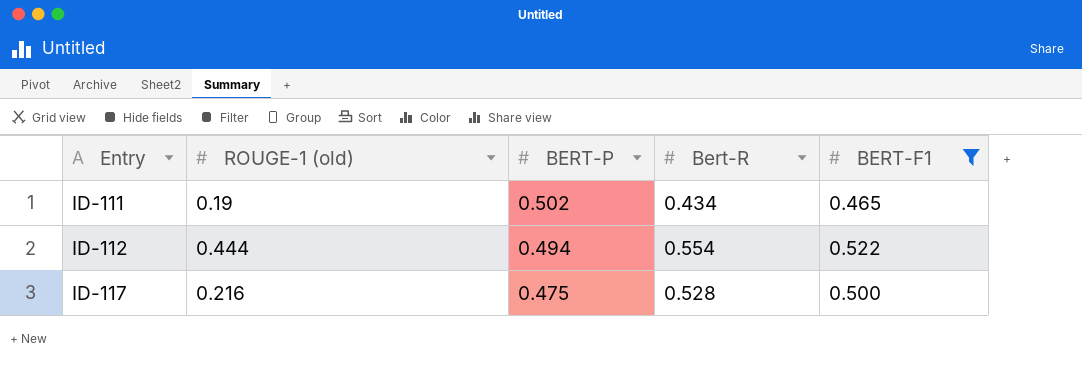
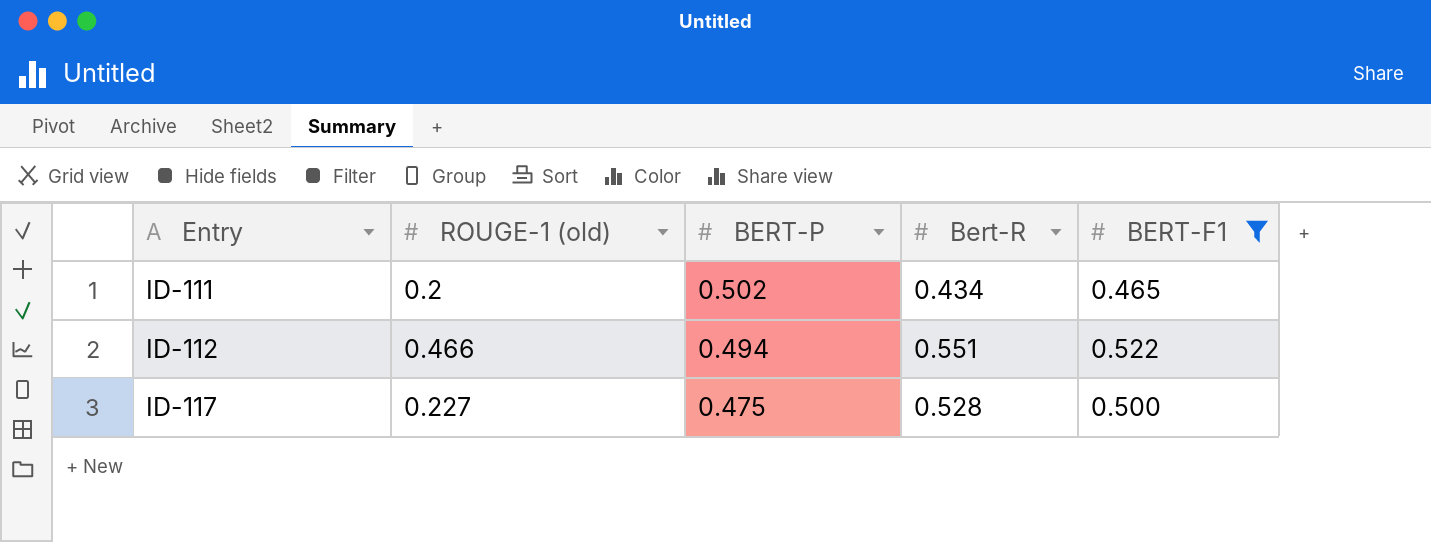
ID-111 | ROUGE-1 (old): 0.19 -> 0.2
ID-112 | ROUGE-1 (old): 0.444 -> 0.466
ID-112 | Bert-R: 0.554 -> 0.551
ID-117 | ROUGE-1 (old): 0.216 -> 0.227

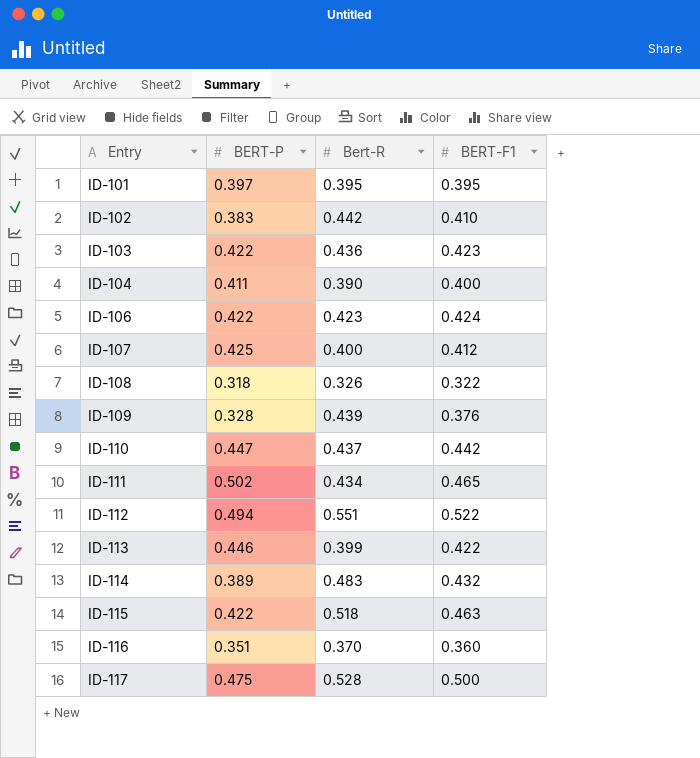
filter: BERT-F1 >= 0.465 -> none
column ROUGE-1 (old) | position: 2 -> none

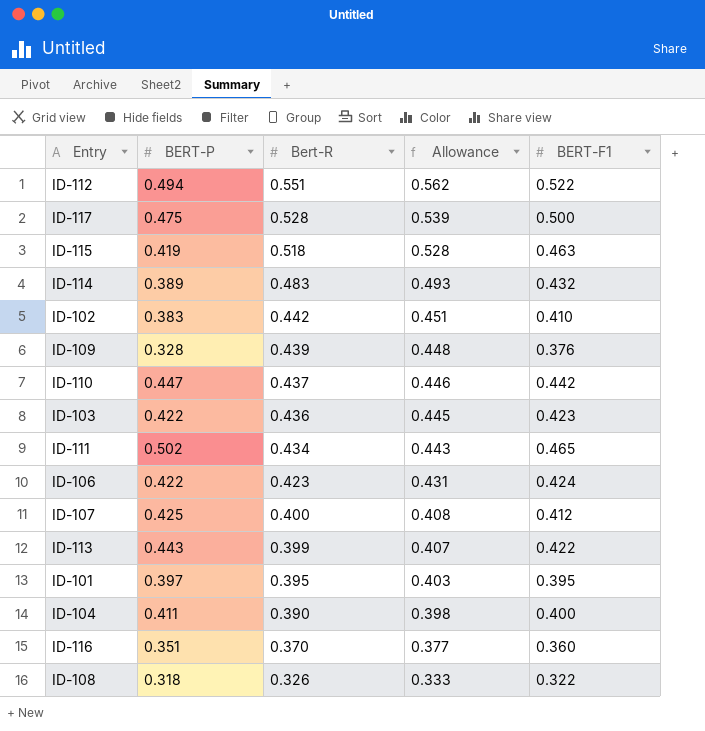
row order: Entry ascending -> Bert-R descending
column Allowance | formula: none -> [Bert-R] * 1.02
ID-115 | BERT-P: 0.422 -> 0.419
ID-113 | BERT-P: 0.446 -> 0.443

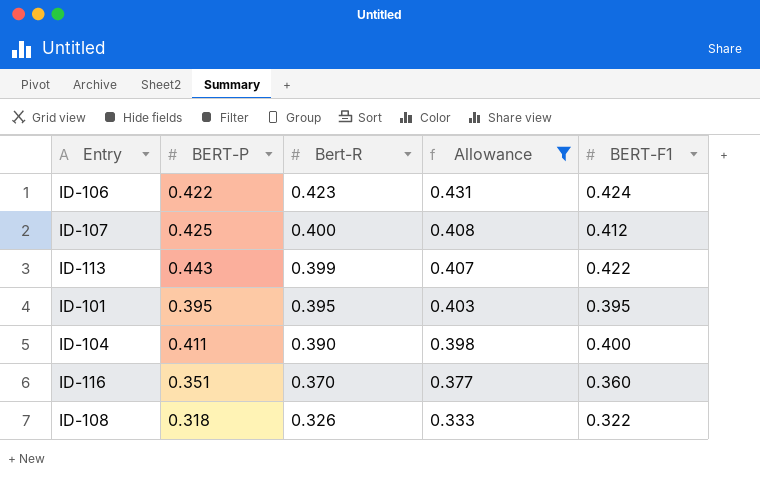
filter: none -> Allowance <= 0.431
ID-101 | BERT-P: 0.397 -> 0.395

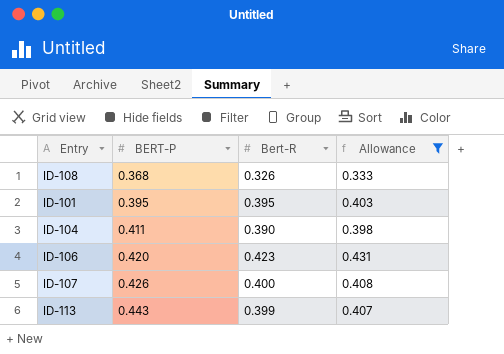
row order: Bert-R descending -> BERT-P ascending
column BERT-F1 | position: 5 -> none
row ID-116: 0.351 | 0.370 | 0.377 | 0.360 -> none
ID-108 | BERT-P: 0.318 -> 0.368
ID-106 | BERT-P: 0.422 -> 0.420
ID-107 | BERT-P: 0.425 -> 0.426

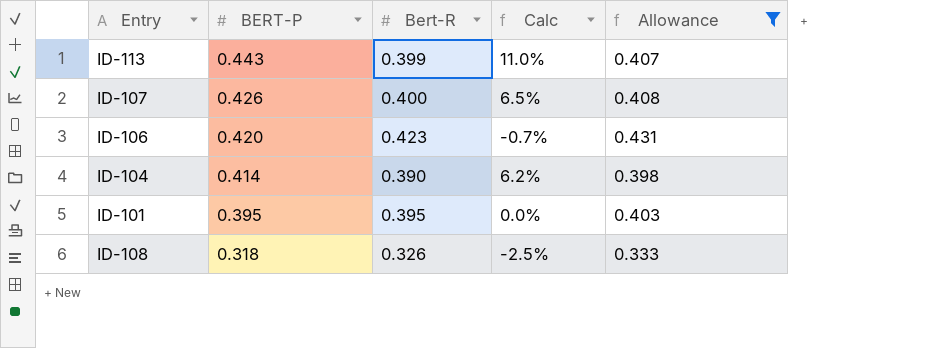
row order: BERT-P ascending -> BERT-P descending
column Calc | formula: none -> ([BERT-P] - [Bert-R]) / [Bert-R]
ID-104 | BERT-P: 0.411 -> 0.414
ID-108 | BERT-P: 0.368 -> 0.318

